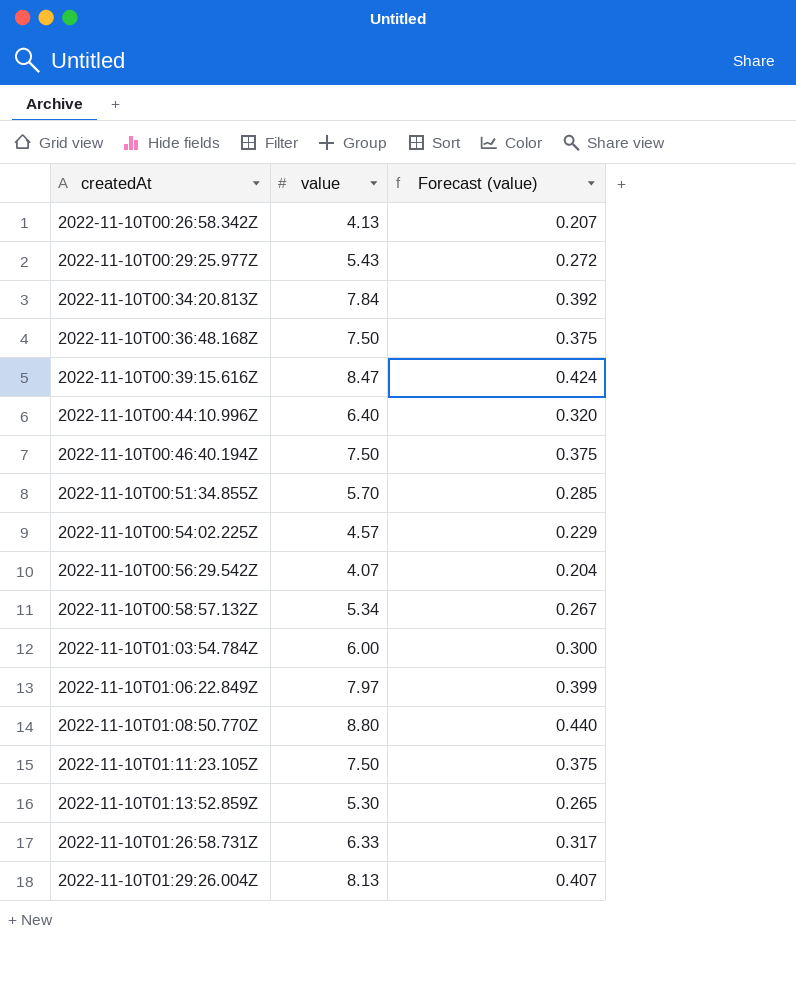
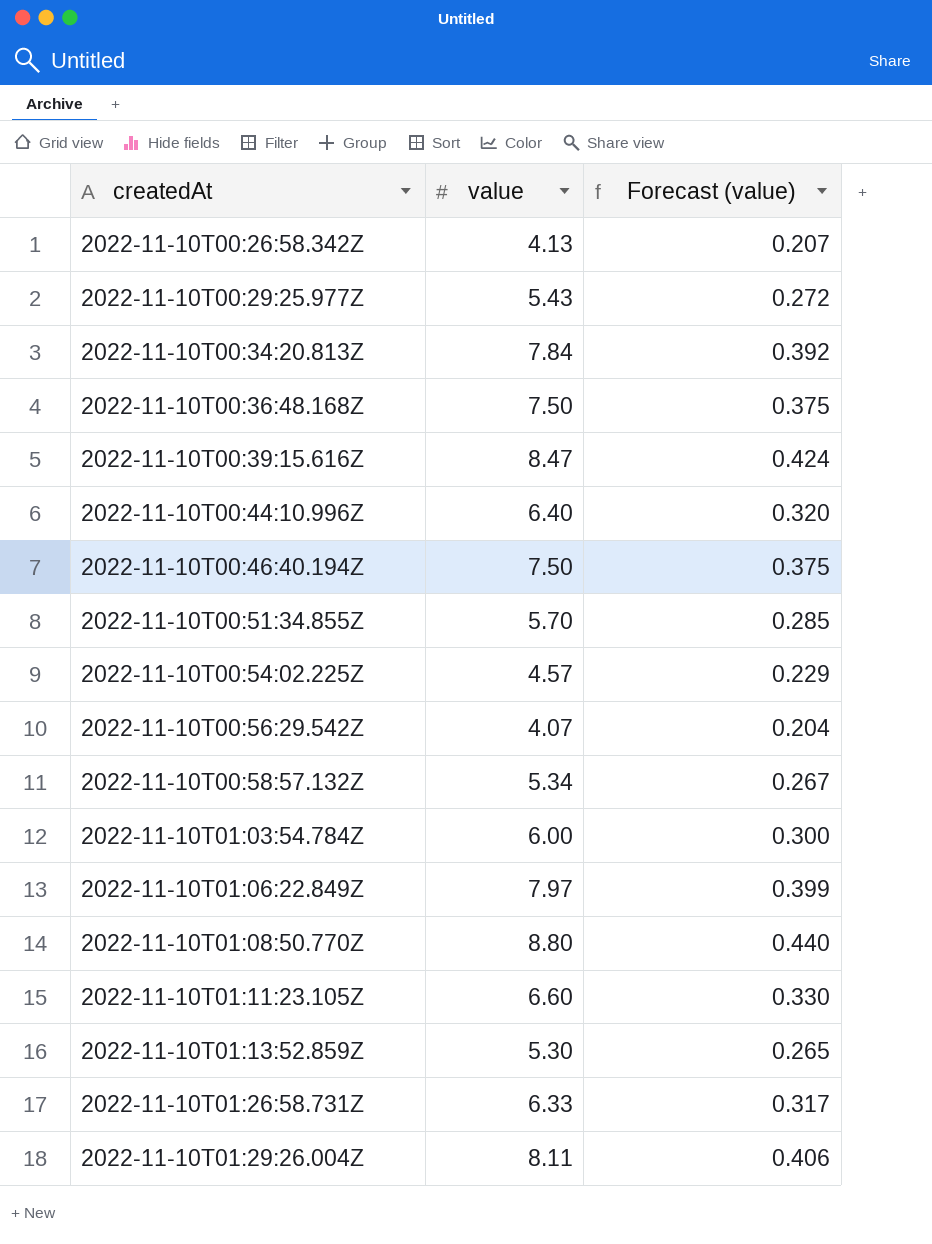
2022-11-10T01:11:23.105Z | value: 7.50 -> 6.60
2022-11-10T01:11:23.105Z | Forecast (value): 0.375 -> 0.330
2022-11-10T01:29:26.004Z | value: 8.13 -> 8.11
2022-11-10T01:29:26.004Z | Forecast (value): 0.407 -> 0.406

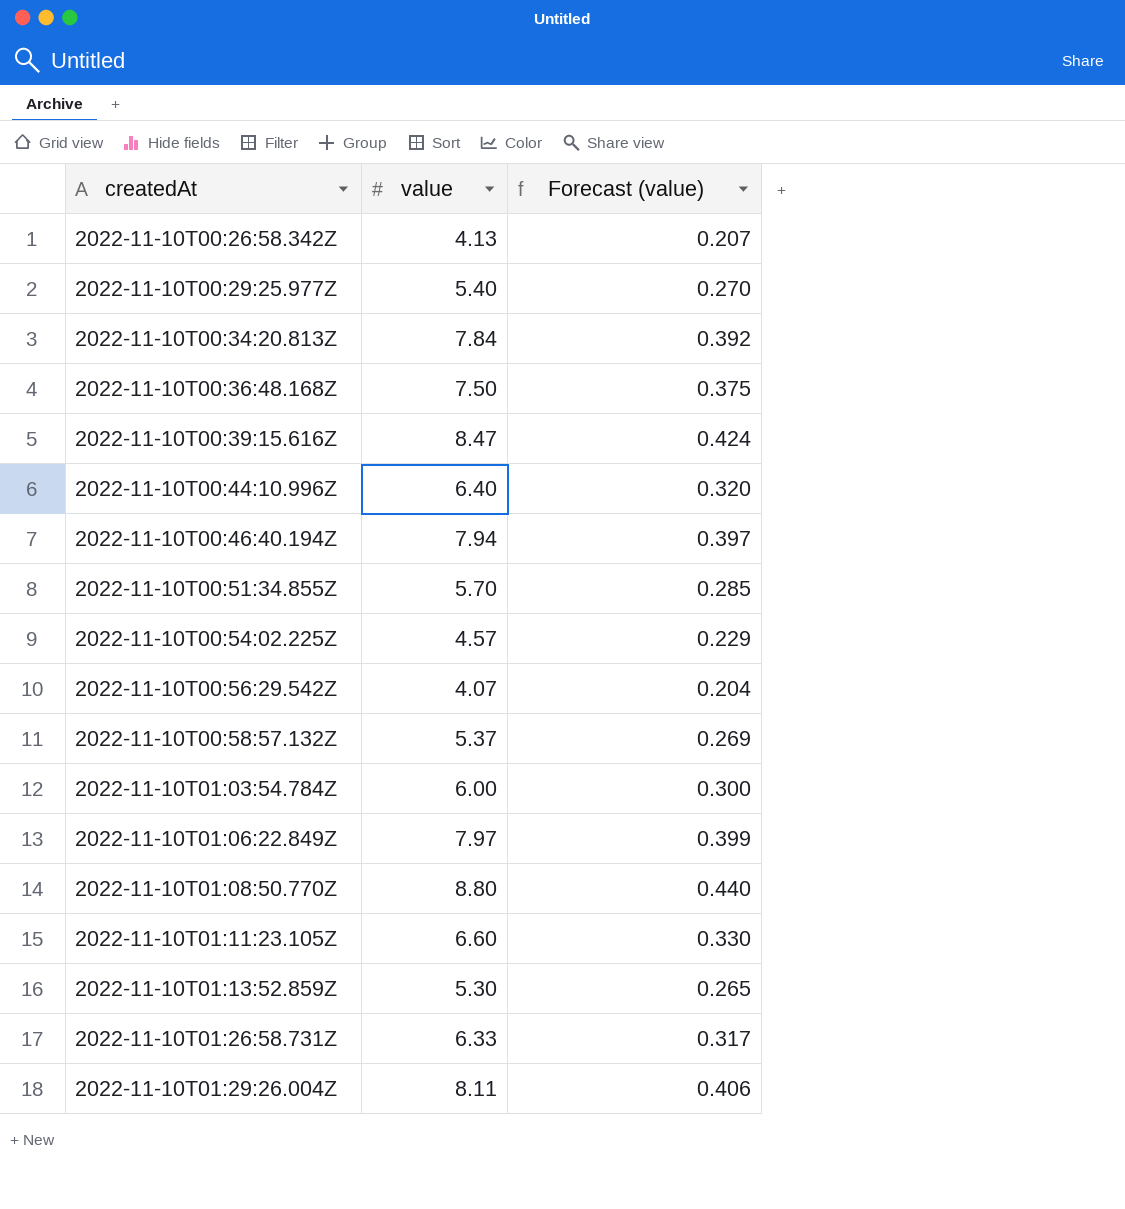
2022-11-10T00:29:25.977Z | value: 5.43 -> 5.40
2022-11-10T00:29:25.977Z | Forecast (value): 0.272 -> 0.270
2022-11-10T00:46:40.194Z | value: 7.50 -> 7.94
2022-11-10T00:46:40.194Z | Forecast (value): 0.375 -> 0.397
2022-11-10T00:58:57.132Z | value: 5.34 -> 5.37
2022-11-10T00:58:57.132Z | Forecast (value): 0.267 -> 0.269

